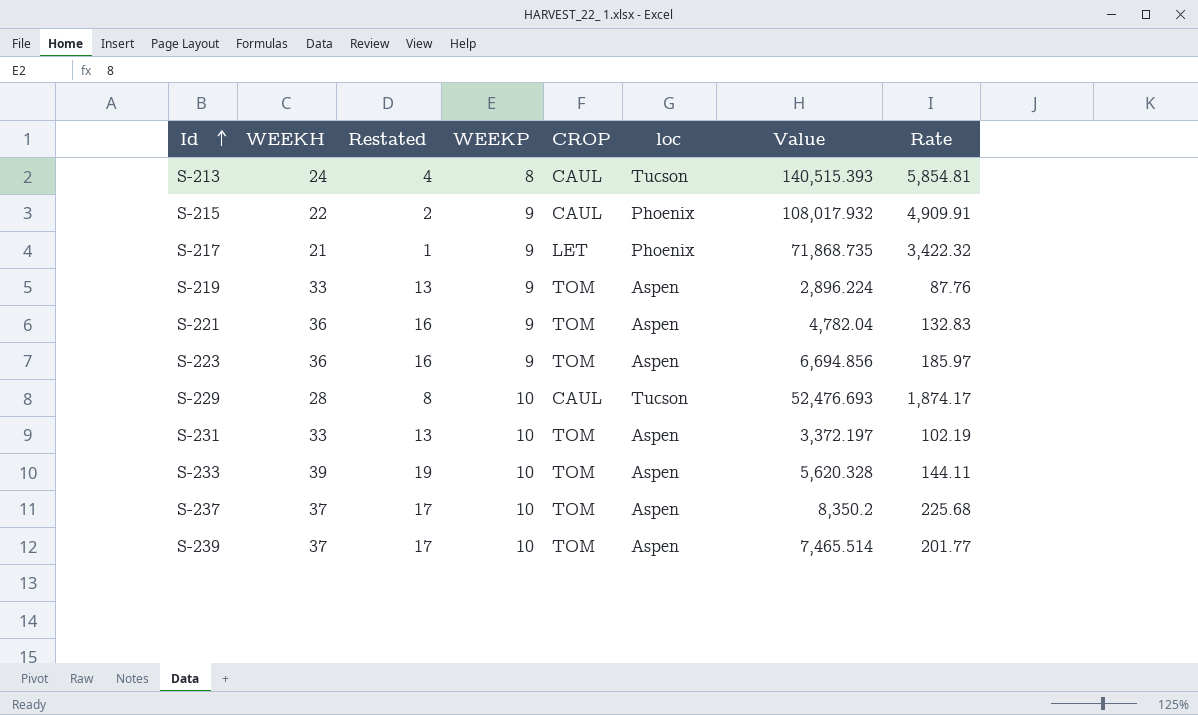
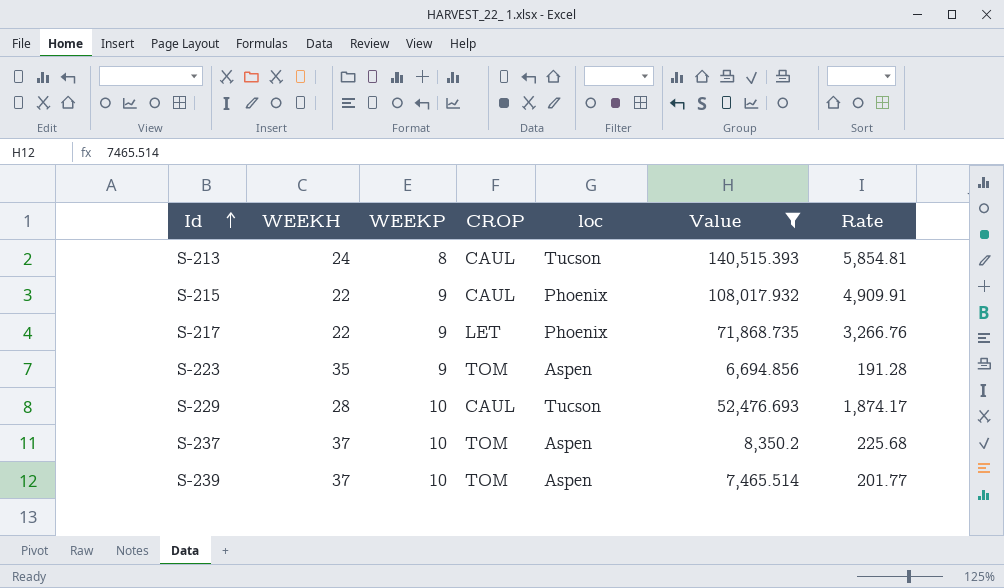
filter: none -> Value >= 6,694.856
column Restated | formula: [WEEKH] - 20 -> none
S-217 | WEEKH: 21 -> 22
S-217 | Rate: 3,422.32 -> 3,266.76
S-223 | WEEKH: 36 -> 35
S-223 | Rate: 185.97 -> 191.28

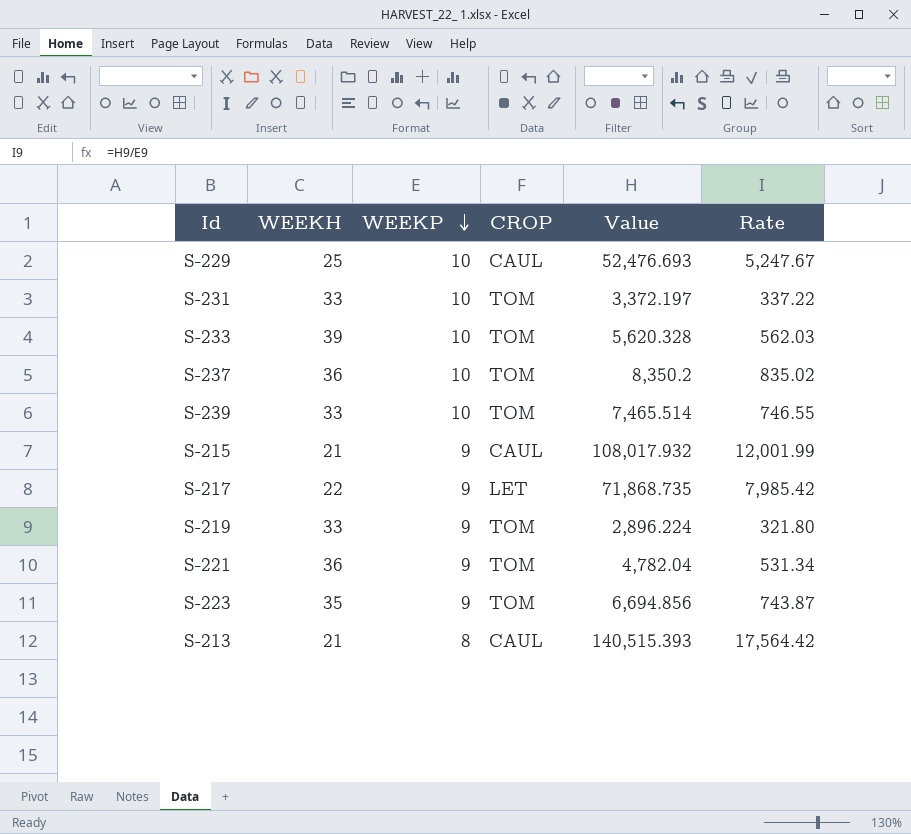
filter: Value >= 6,694.856 -> none
row order: Id ascending -> WEEKP descending
column loc | position: 5 -> none
column Rate | formula: [Value] / [WEEKH] -> [Value] / [WEEKP]
S-229 | WEEKH: 28 -> 25
S-237 | WEEKH: 37 -> 36
S-239 | WEEKH: 37 -> 33
S-215 | WEEKH: 22 -> 21
S-213 | WEEKH: 24 -> 21

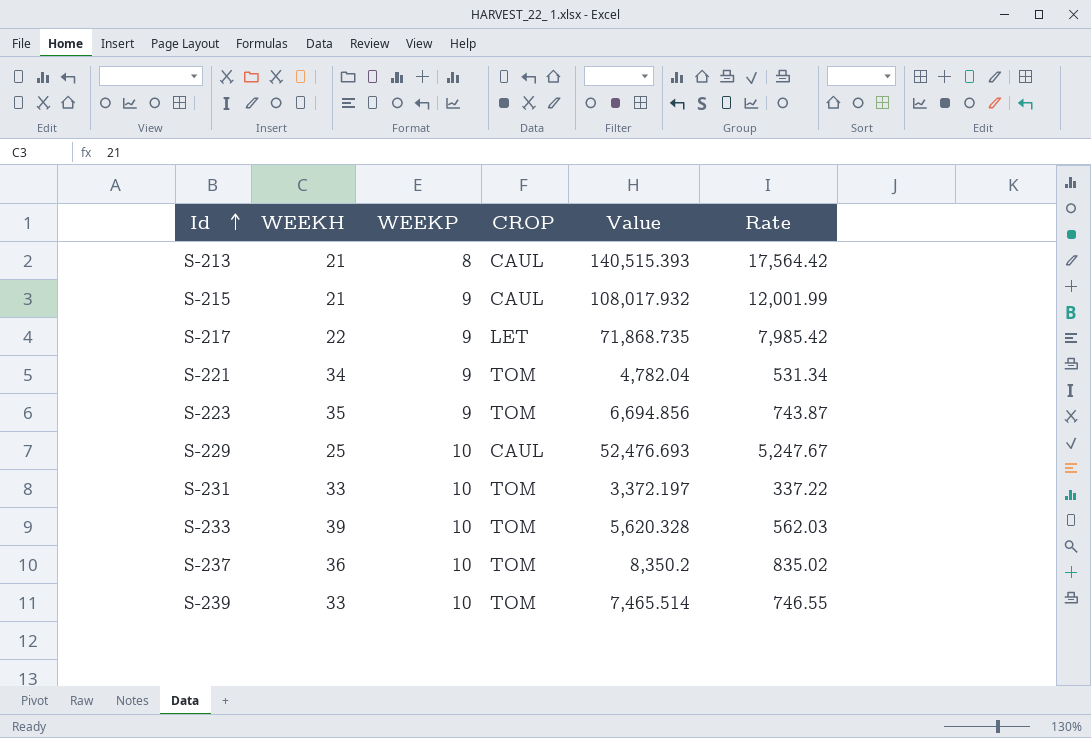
row order: WEEKP descending -> Id ascending
row S-219: 33 | 9 | TOM | 2,896.224 | 321.80 -> none
S-221 | WEEKH: 36 -> 34

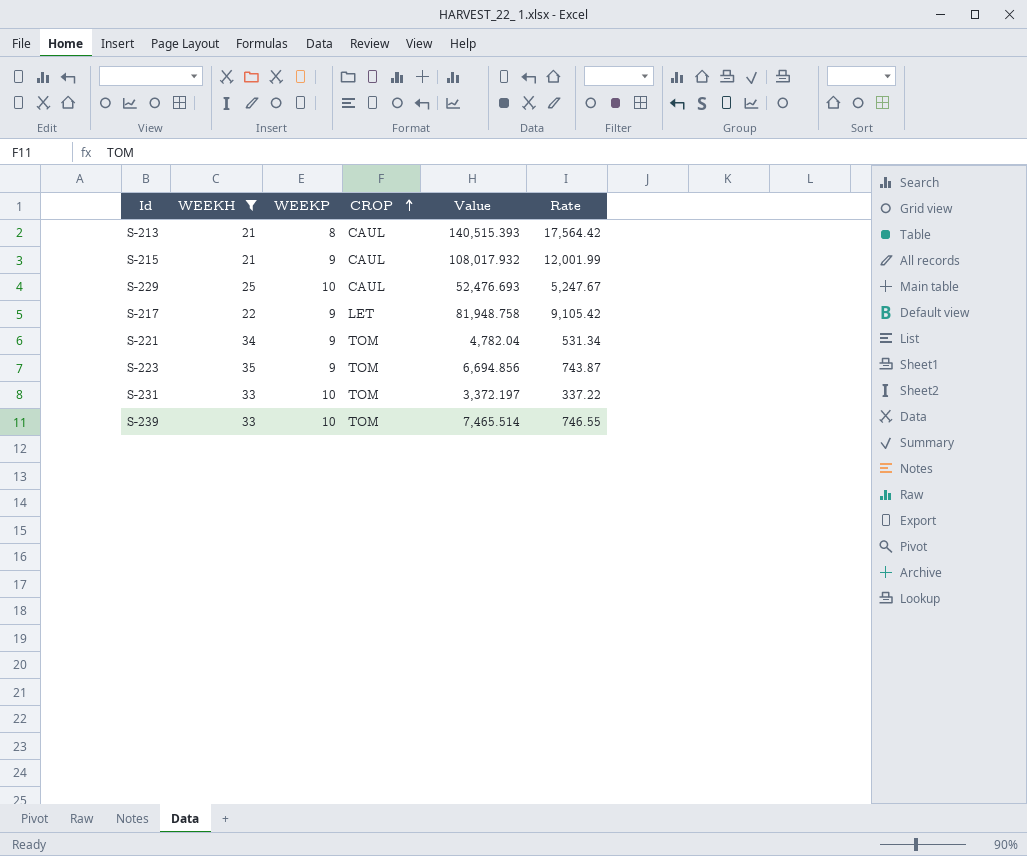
filter: none -> WEEKH <= 35
row order: Id ascending -> CROP ascending
S-217 | Value: 71,868.735 -> 81,948.758
S-217 | Rate: 7,985.42 -> 9,105.42

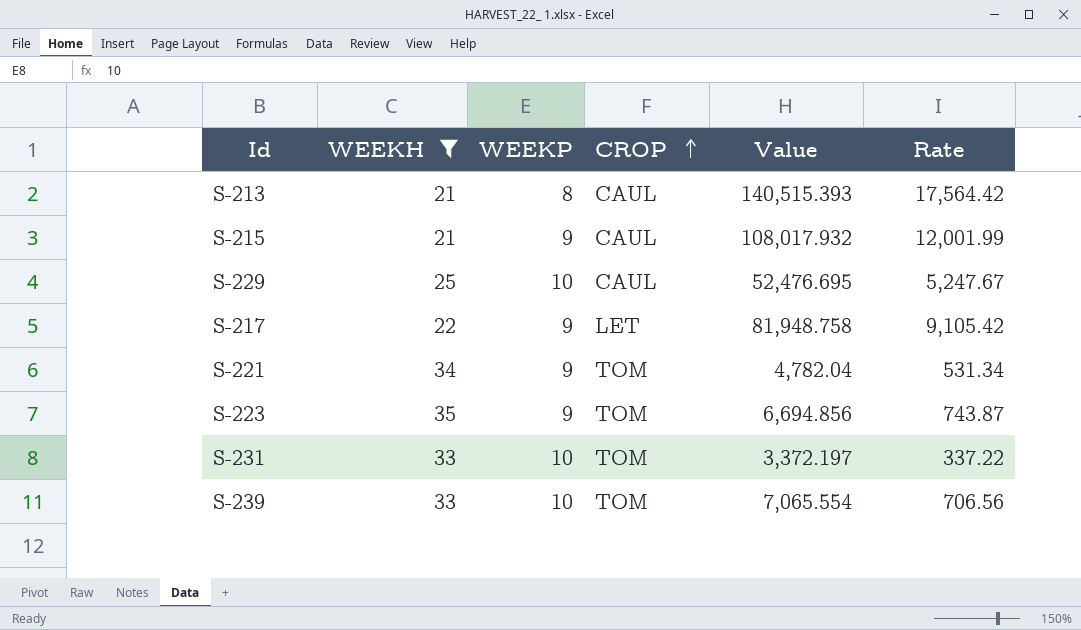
S-229 | Value: 52,476.693 -> 52,476.695
S-239 | Value: 7,465.514 -> 7,065.554
S-239 | Rate: 746.55 -> 706.56

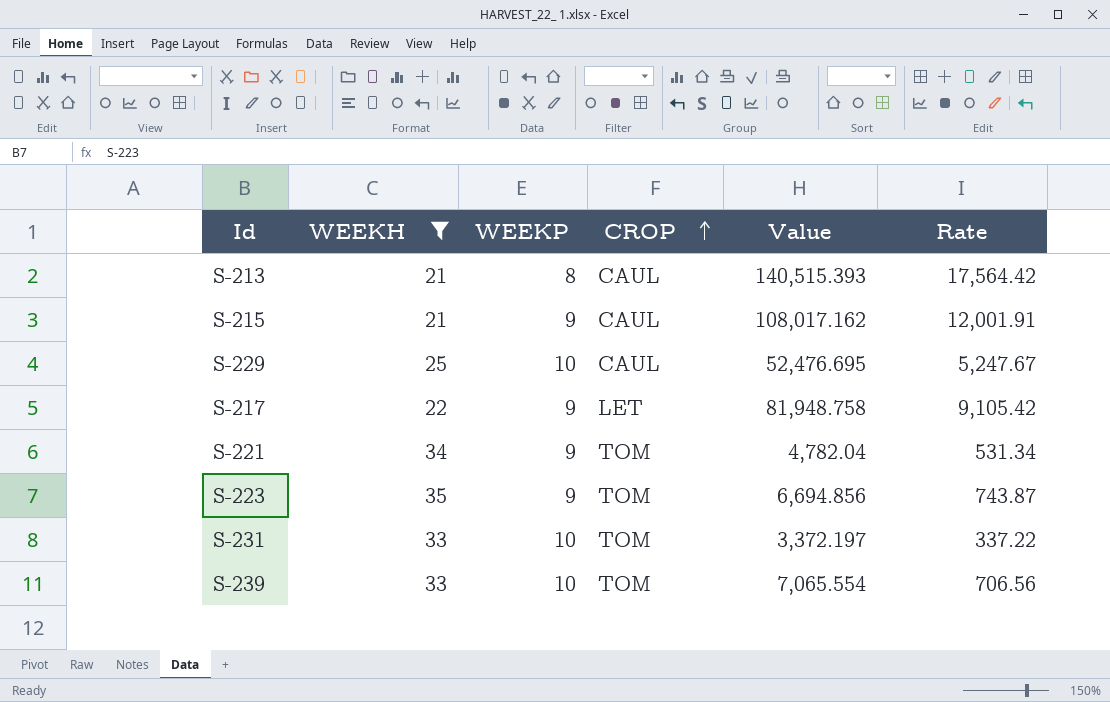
S-215 | Value: 108,017.932 -> 108,017.162
S-215 | Rate: 12,001.99 -> 12,001.91

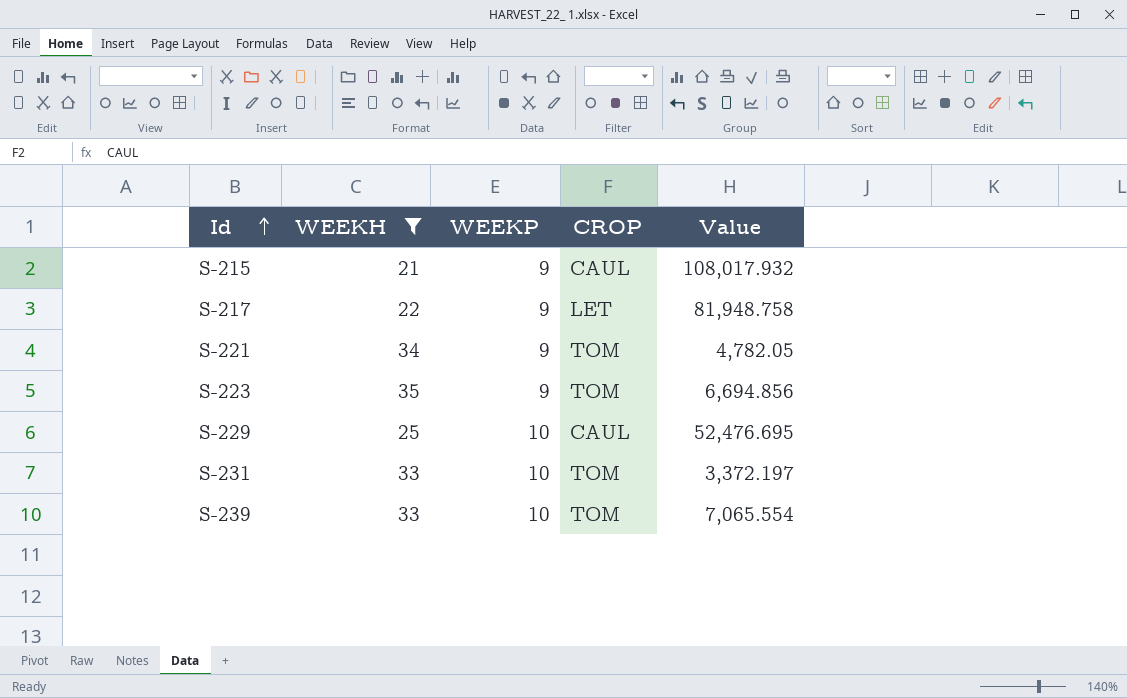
row order: CROP ascending -> Id ascending
column Rate | formula: [Value] / [WEEKP] -> none
row S-213: 21 | 8 | CAUL | 140,515.393 | 17,564.42 -> none
S-215 | Value: 108,017.162 -> 108,017.932
S-221 | Value: 4,782.04 -> 4,782.05

